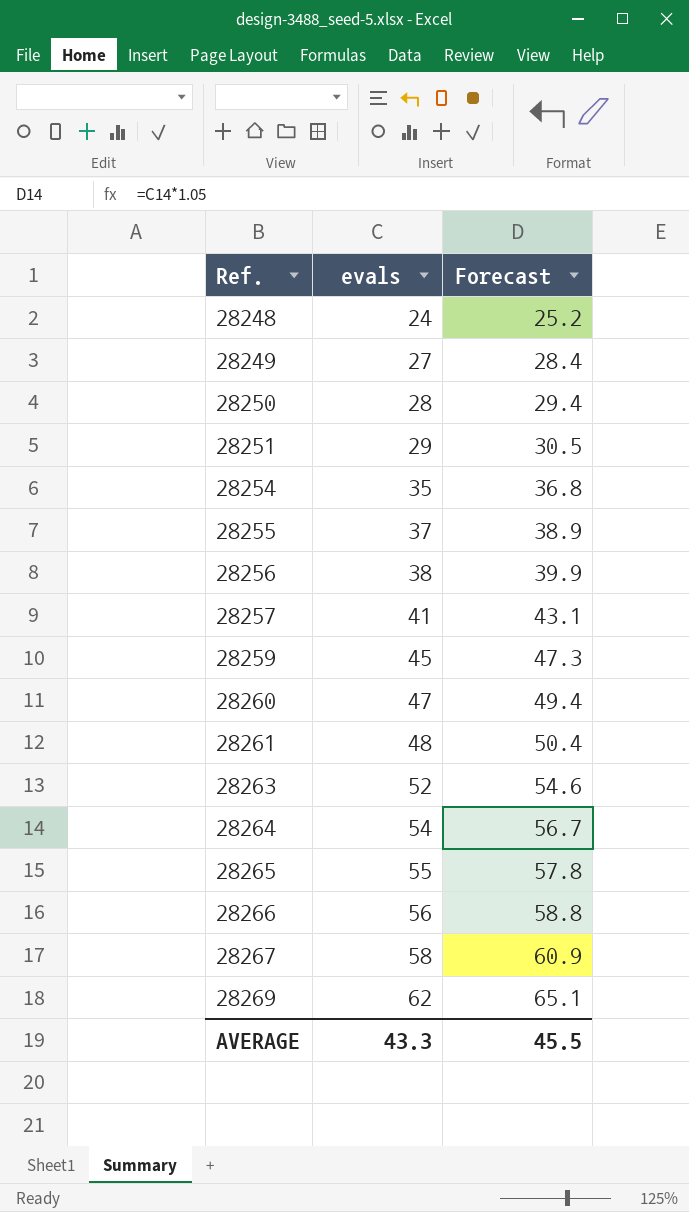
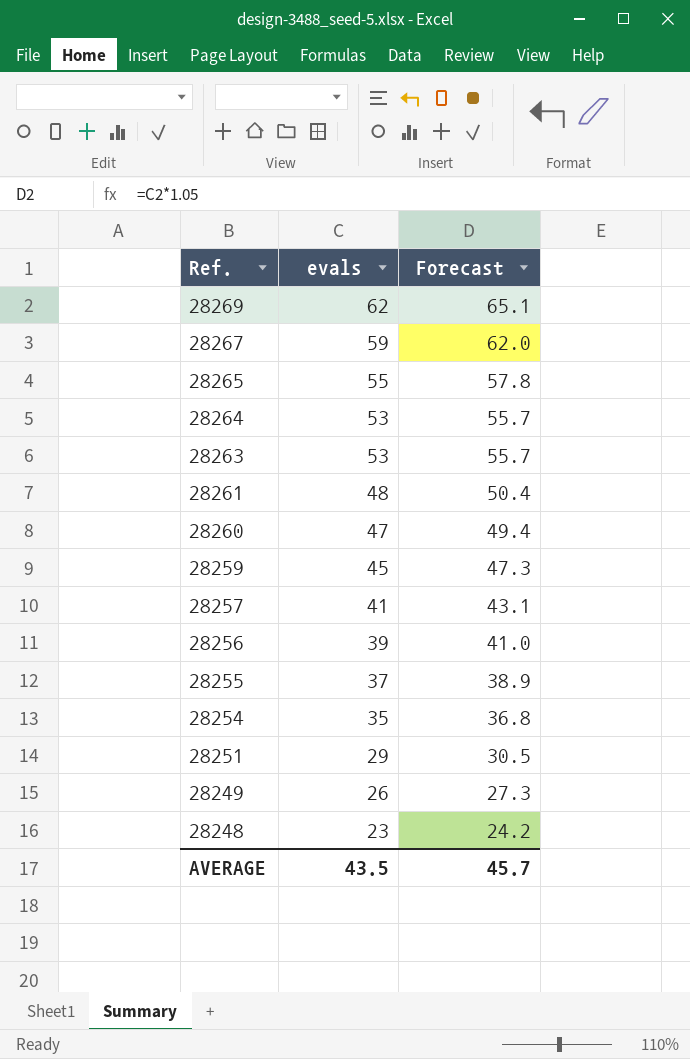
row order: Ref. ascending -> Ref. descending
row 28250: 28 | 29.4 -> none
row 28266: 56 | 58.8 -> none
28267 | evals: 58 -> 59
28267 | Forecast: 60.9 -> 62.0
28264 | evals: 54 -> 53
28264 | Forecast: 56.7 -> 55.7
28263 | evals: 52 -> 53
28263 | Forecast: 54.6 -> 55.7
28256 | evals: 38 -> 39
28256 | Forecast: 39.9 -> 41.0
28249 | evals: 27 -> 26
28249 | Forecast: 28.4 -> 27.3
28248 | evals: 24 -> 23
28248 | Forecast: 25.2 -> 24.2
AVERAGE | evals: 43.3 -> 43.5
AVERAGE | Forecast: 45.5 -> 45.7

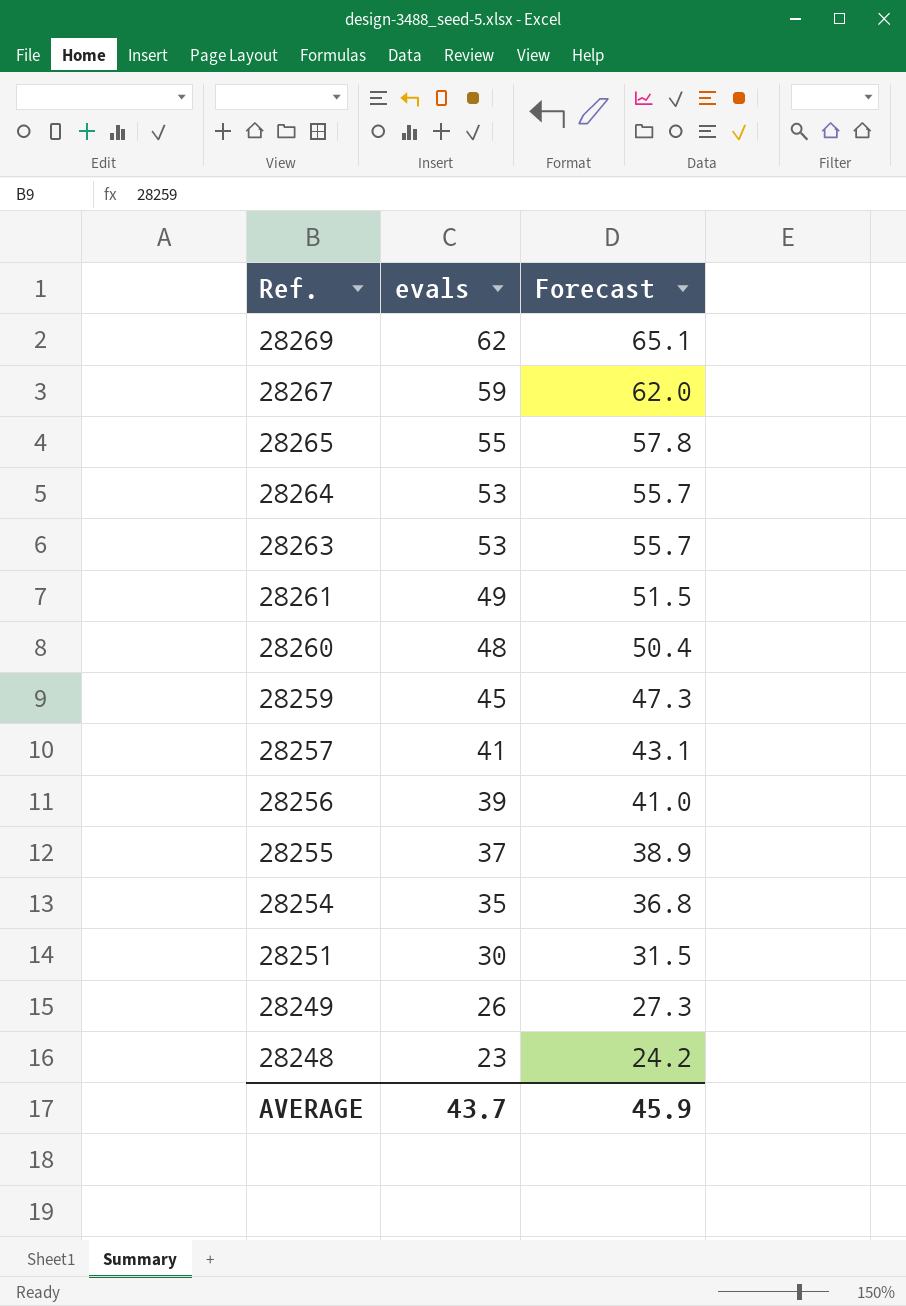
28261 | evals: 48 -> 49
28261 | Forecast: 50.4 -> 51.5
28260 | evals: 47 -> 48
28260 | Forecast: 49.4 -> 50.4
28251 | evals: 29 -> 30
28251 | Forecast: 30.5 -> 31.5
AVERAGE | evals: 43.5 -> 43.7
AVERAGE | Forecast: 45.7 -> 45.9

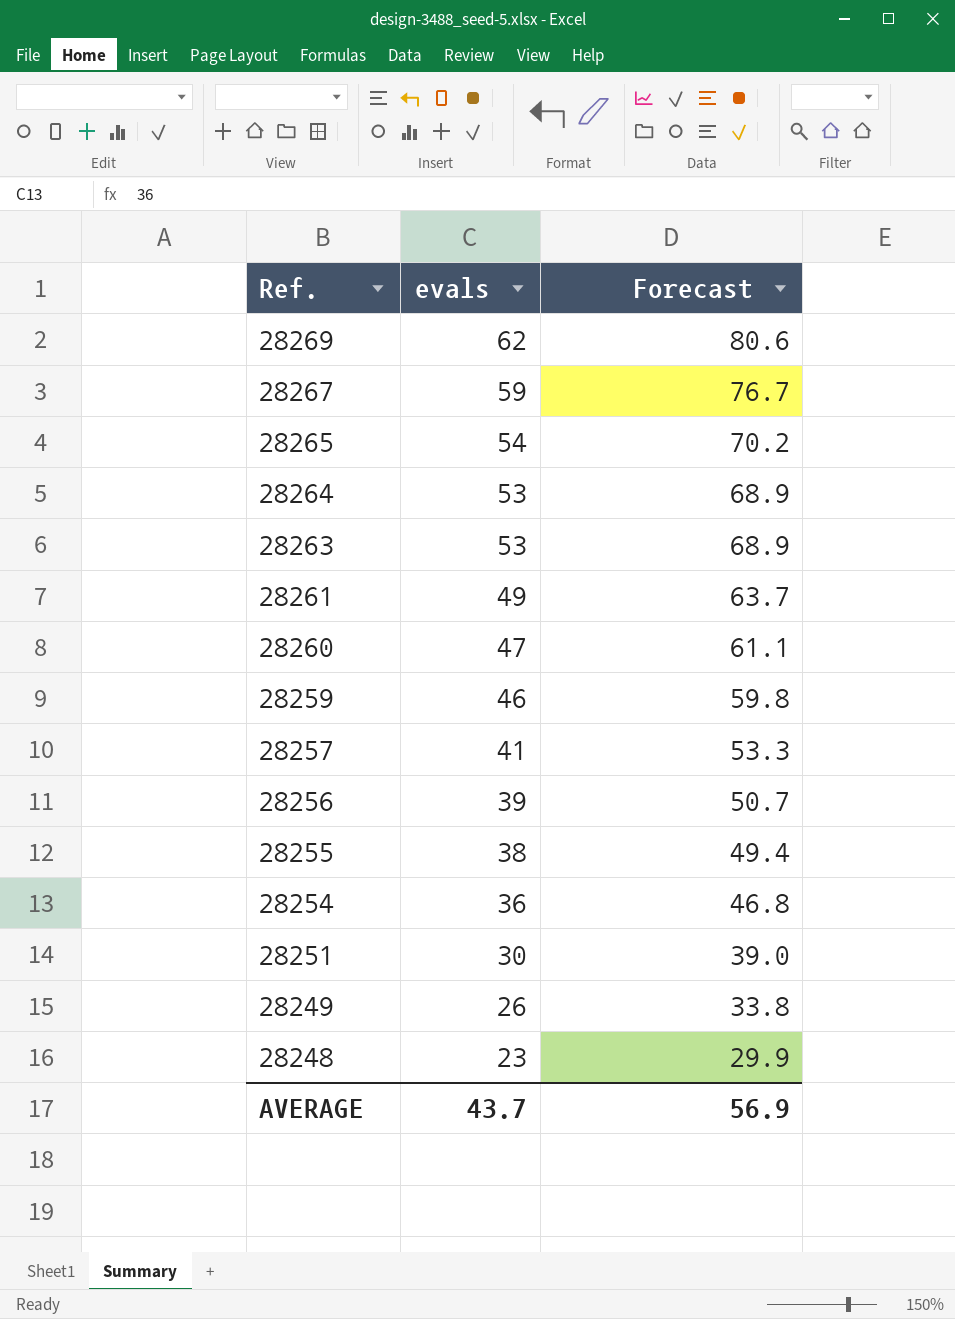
column Forecast | formula: [evals] * 1.05 -> [evals] * 1.3
28265 | evals: 55 -> 54
28260 | evals: 48 -> 47
28259 | evals: 45 -> 46
28255 | evals: 37 -> 38
28254 | evals: 35 -> 36
AVERAGE | Forecast: 45.9 -> 56.9

